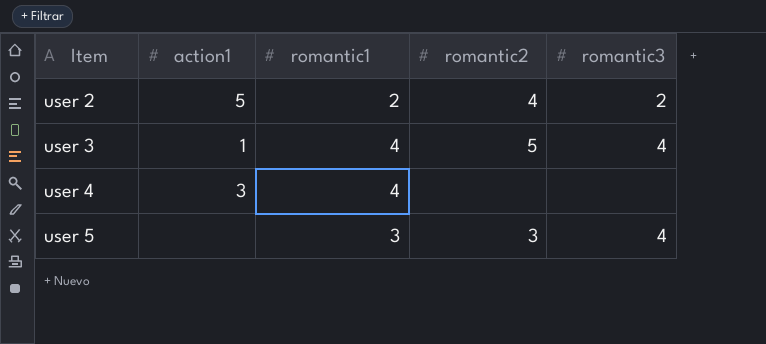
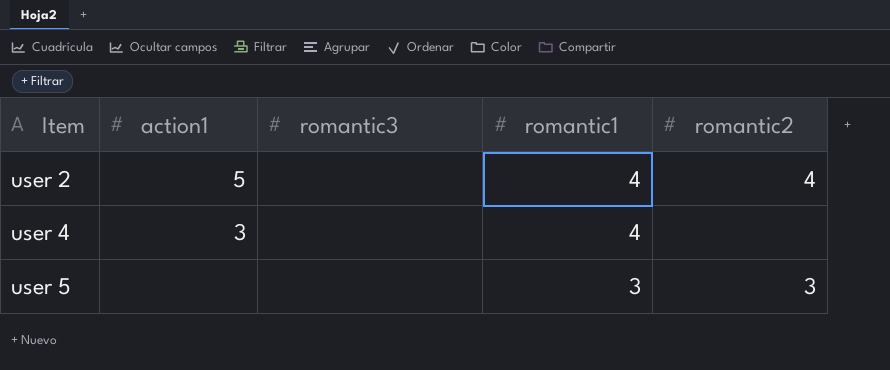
column romantic3 | position: 5 -> 3
row user 3: 1 | 4 | 5 | 4 -> none
user 2 | romantic3: 2 -> none
user 2 | romantic1: 2 -> 4
user 5 | romantic3: 4 -> none

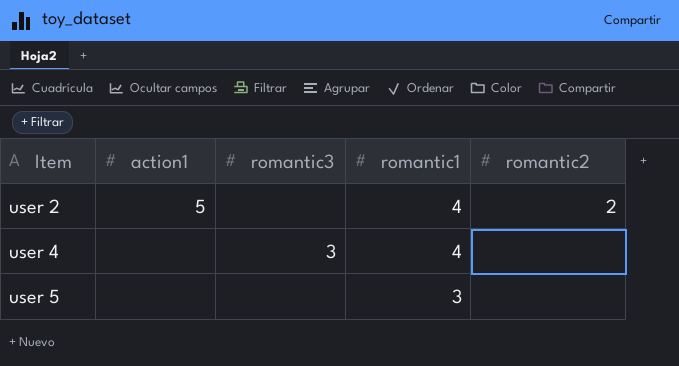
user 2 | romantic2: 4 -> 2
user 4 | action1: 3 -> none
user 4 | romantic3: none -> 3
user 5 | romantic2: 3 -> none

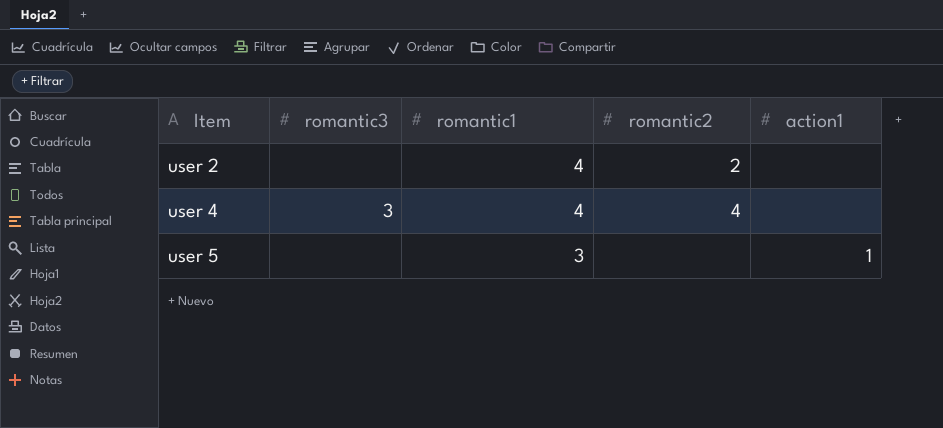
column action1 | position: 2 -> 5
user 2 | action1: 5 -> none
user 4 | romantic2: none -> 4
user 5 | action1: none -> 1

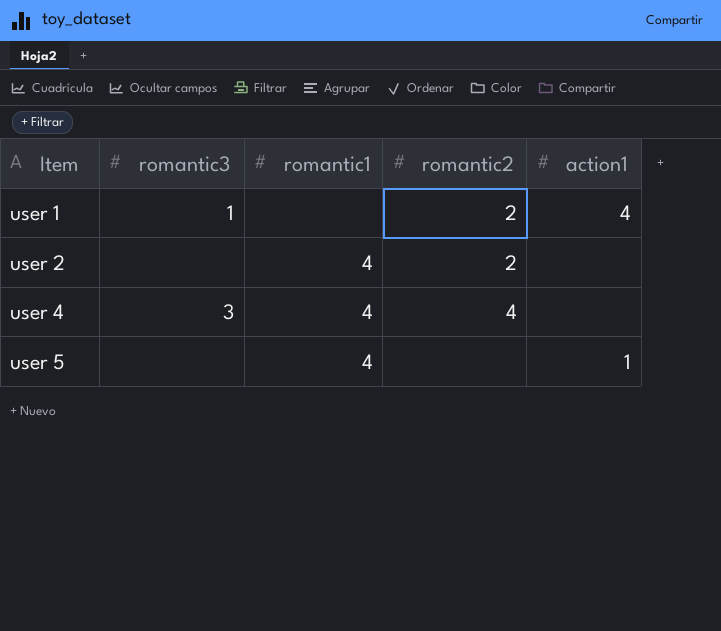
row user 1: none -> 1 | none | 2 | 4
user 5 | romantic1: 3 -> 4

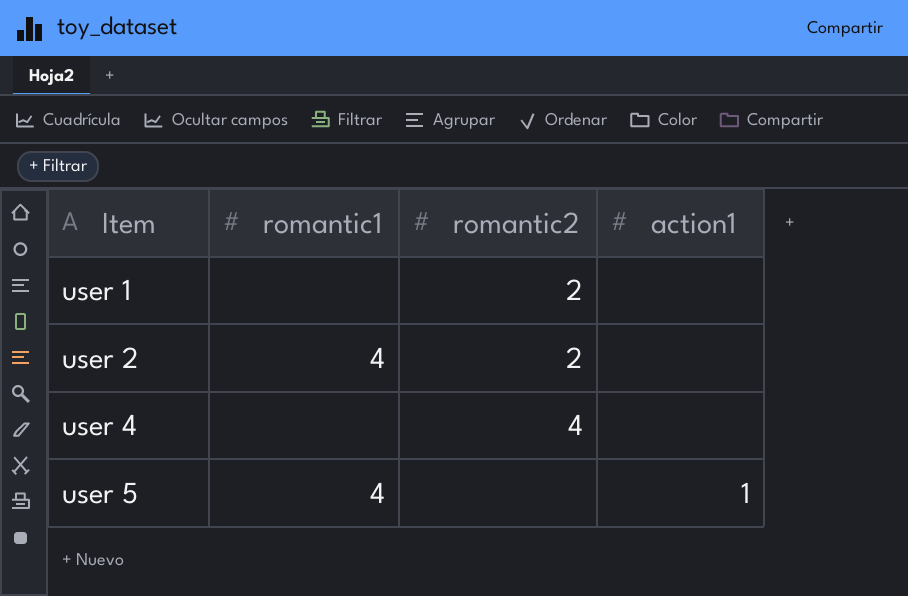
column romantic3 | position: 2 -> none
user 1 | action1: 4 -> none
user 4 | romantic1: 4 -> none

